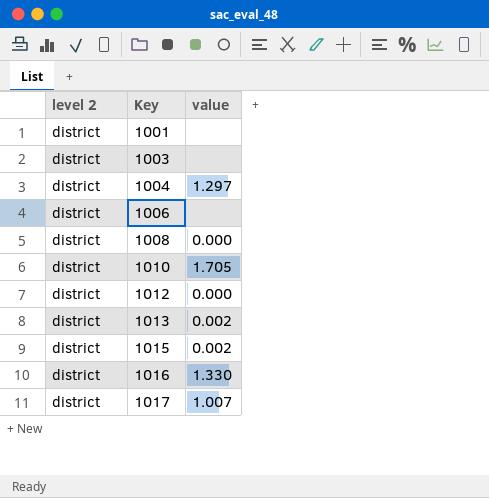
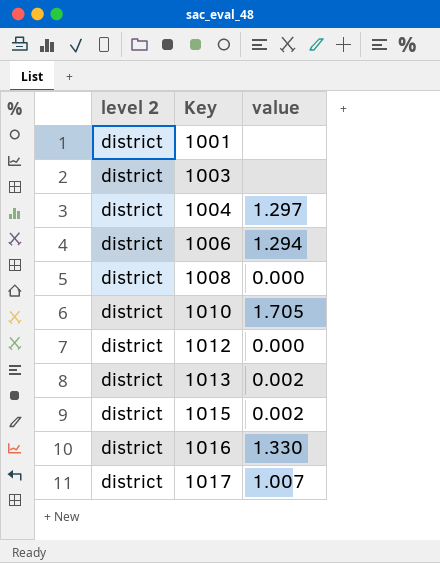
1006 | value: none -> 1.294

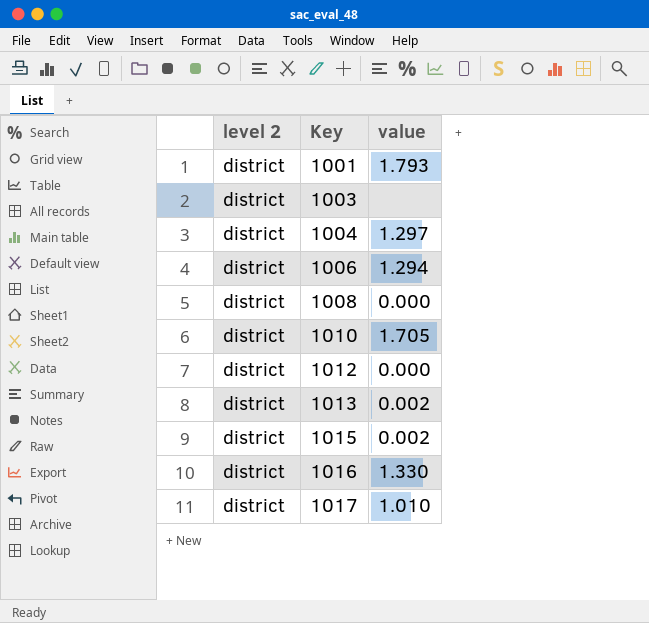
1001 | value: none -> 1.793
1017 | value: 1.007 -> 1.010

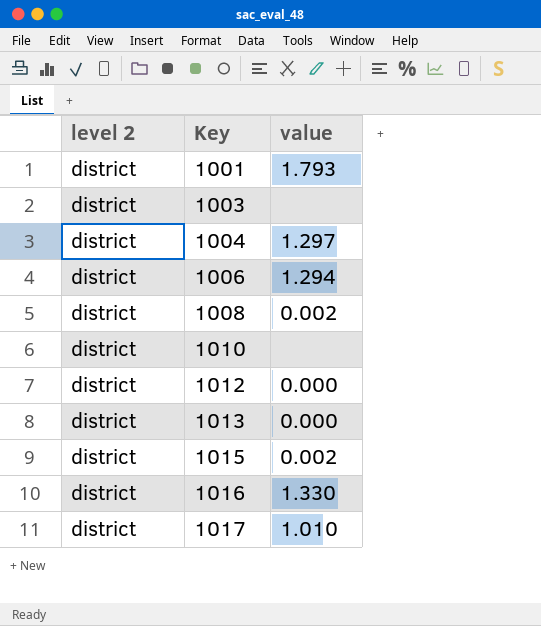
1008 | value: 0.000 -> 0.002
1010 | value: 1.705 -> none
1013 | value: 0.002 -> 0.000

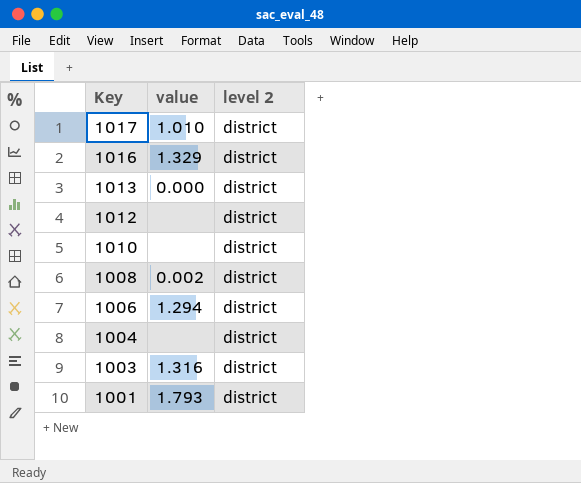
row order: Key ascending -> Key descending
column level 2 | position: 1 -> 3
row 1015: district | 0.002 -> none
1016 | value: 1.330 -> 1.329
1012 | value: 0.000 -> none
1004 | value: 1.297 -> none
1003 | value: none -> 1.316

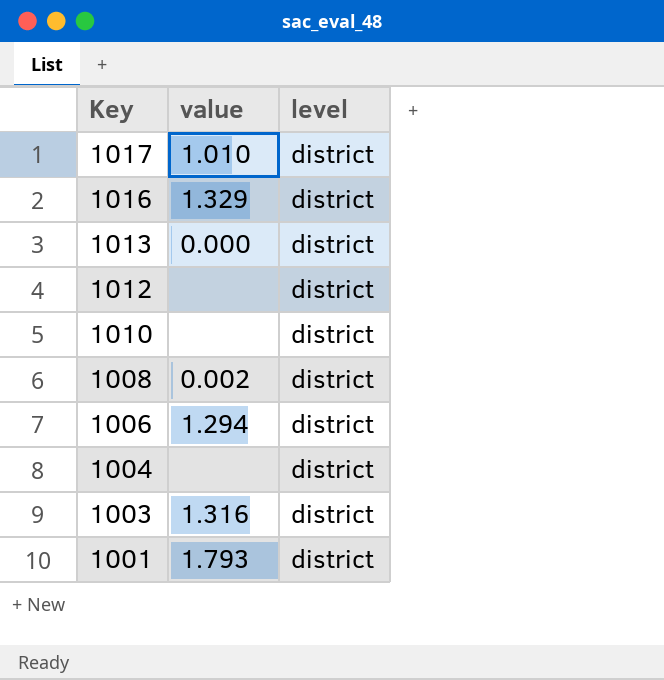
column name: level 2 -> level

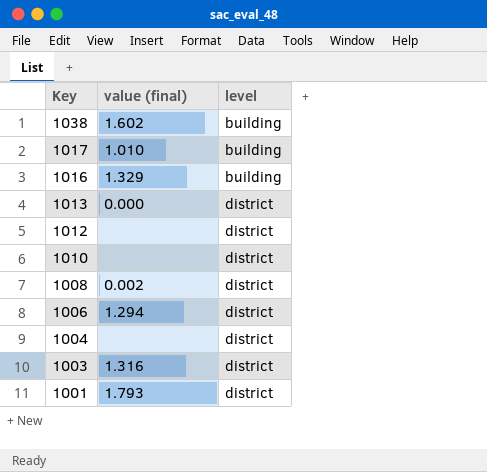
column name: value -> value (final)
row 1038: none -> 1.602 | building
1017 | level: district -> building
1016 | level: district -> building

